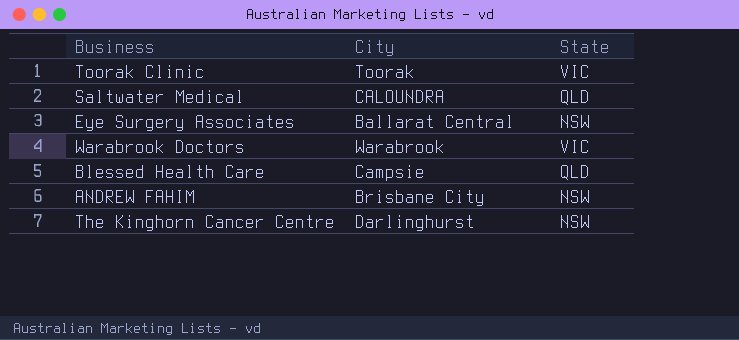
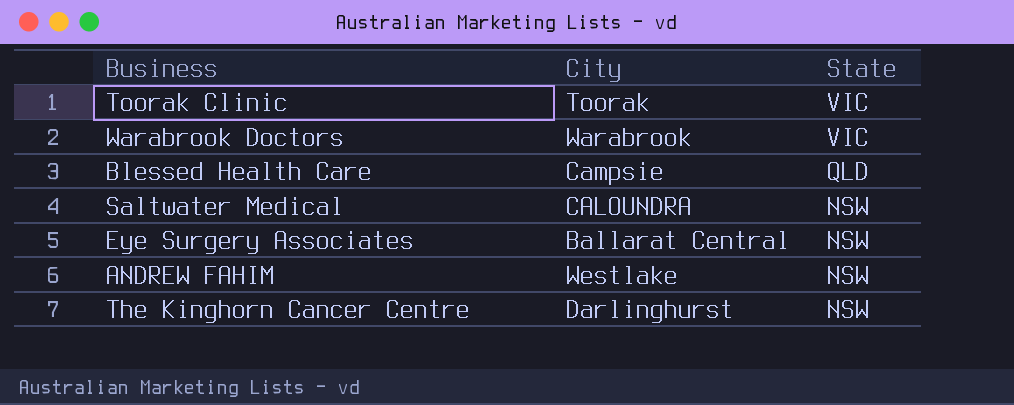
row order: none -> State descending
Saltwater Medical | State: QLD -> NSW
ANDREW FAHIM | City: Brisbane City -> Westlake

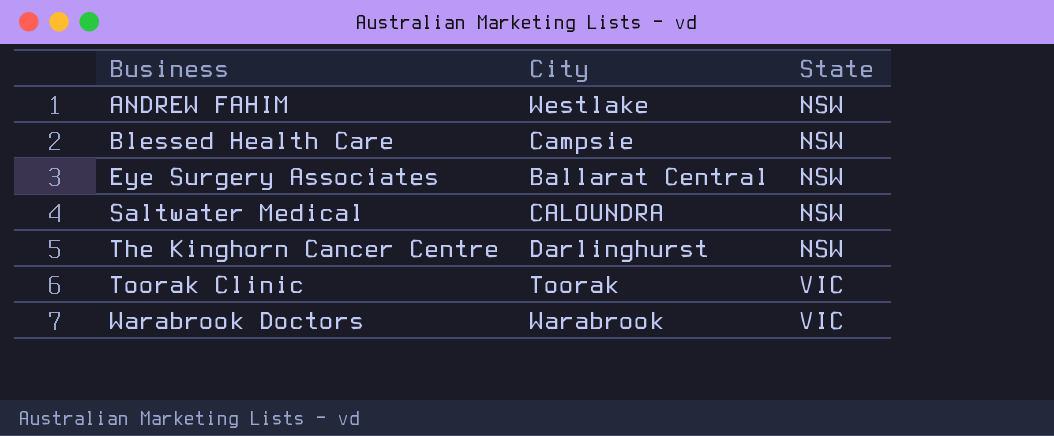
row order: State descending -> Business ascending
Blessed Health Care | State: QLD -> NSW

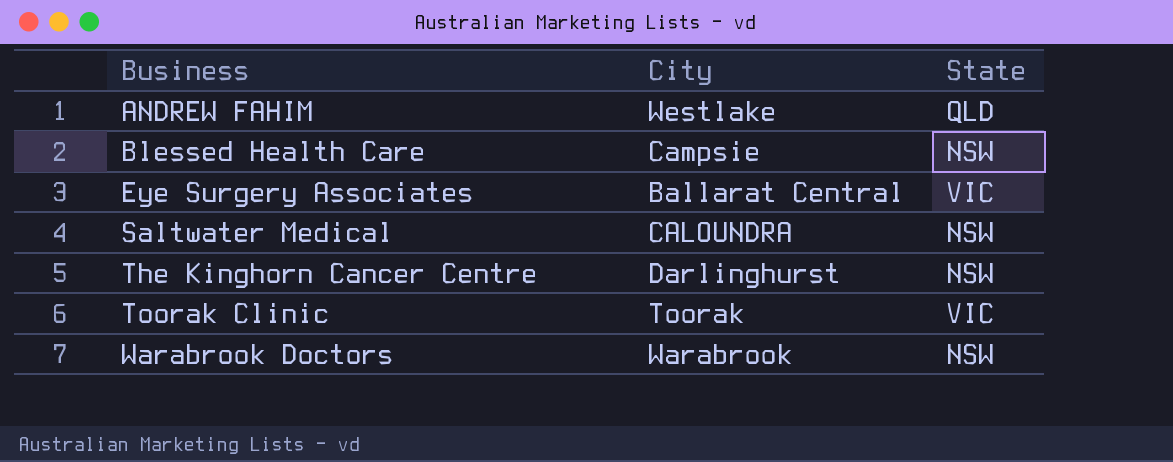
ANDREW FAHIM | State: NSW -> QLD
Eye Surgery Associates | State: NSW -> VIC
Warabrook Doctors | State: VIC -> NSW

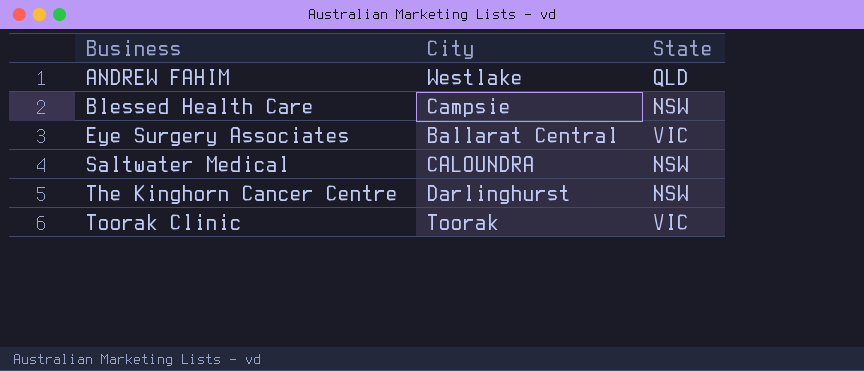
row Warabrook Doctors: Warabrook | NSW -> none

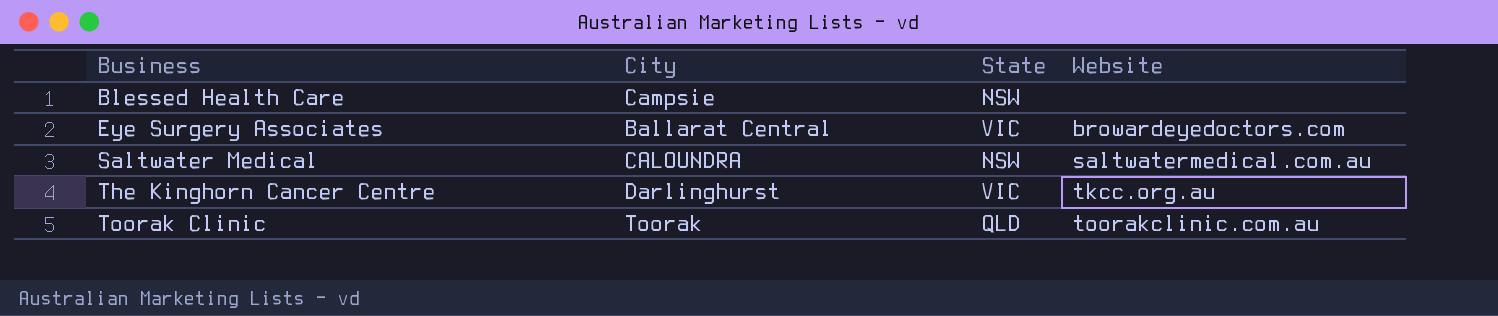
column Website | position: none -> 4
row ANDREW FAHIM: Westlake | QLD -> none
The Kinghorn Cancer Centre | State: NSW -> VIC
Toorak Clinic | State: VIC -> QLD

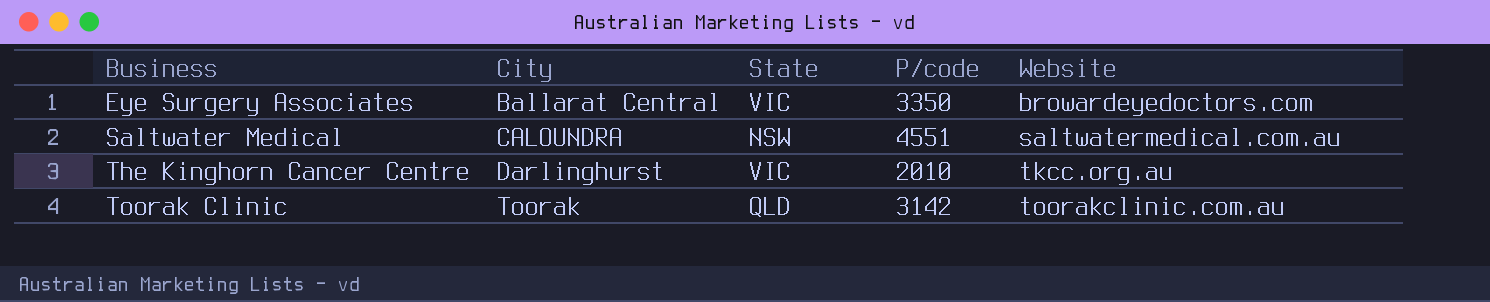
column P/code | position: none -> 4
row Blessed Health Care: Campsie | NSW | none -> none

